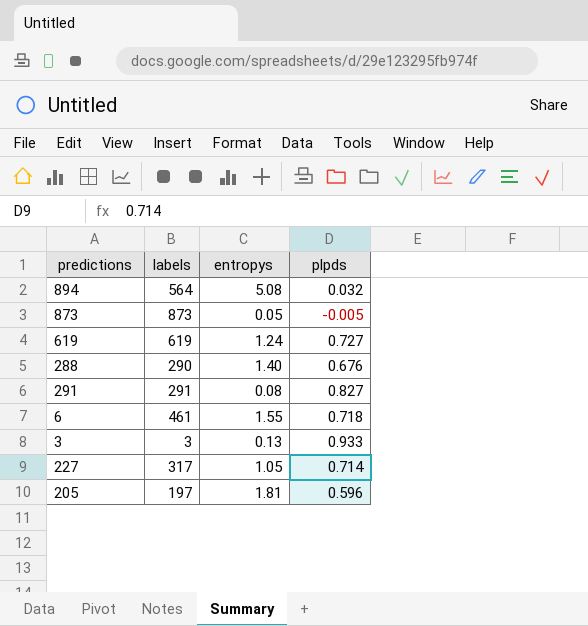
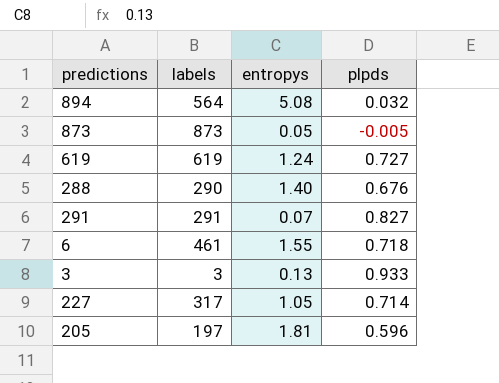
291 | entropys: 0.08 -> 0.07

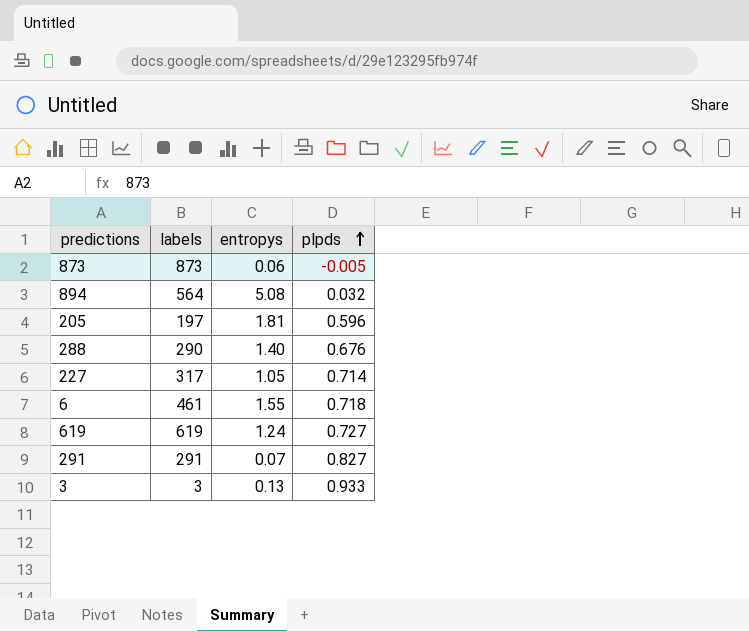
row order: none -> plpds ascending
873 | entropys: 0.05 -> 0.06

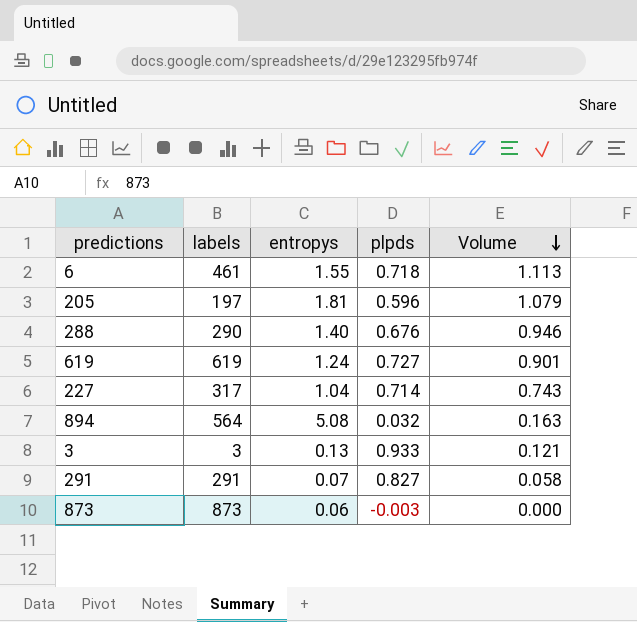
row order: plpds ascending -> Volume descending
column Volume | formula: none -> [entropys] * [plpds]
227 | entropys: 1.05 -> 1.04
873 | plpds: -0.005 -> -0.003

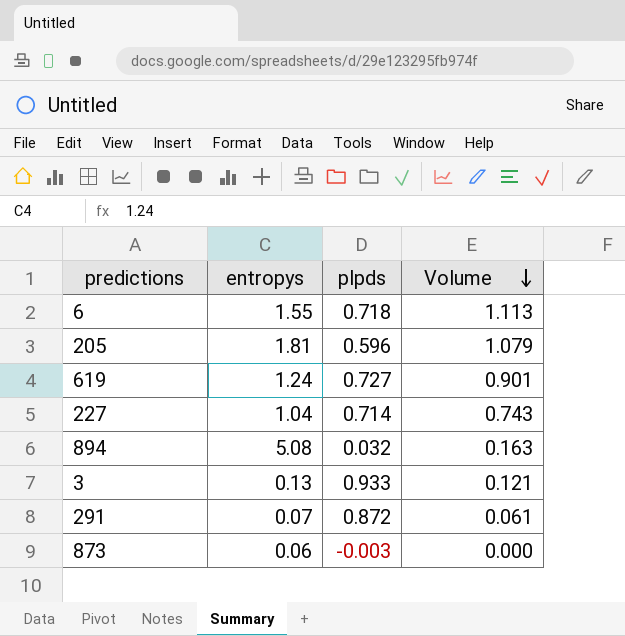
column labels | position: 2 -> none
row 288: 290 | 1.40 | 0.676 | 0.946 -> none
291 | plpds: 0.827 -> 0.872
291 | Volume: 0.058 -> 0.061

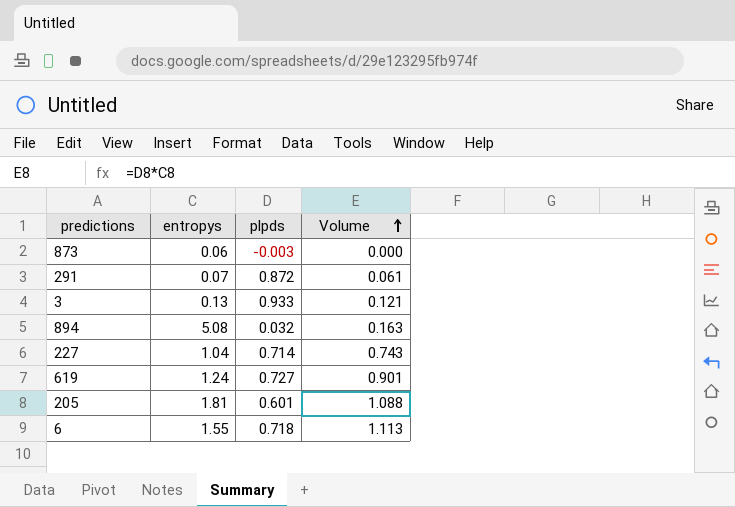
row order: Volume descending -> Volume ascending
205 | plpds: 0.596 -> 0.601
205 | Volume: 1.079 -> 1.088

